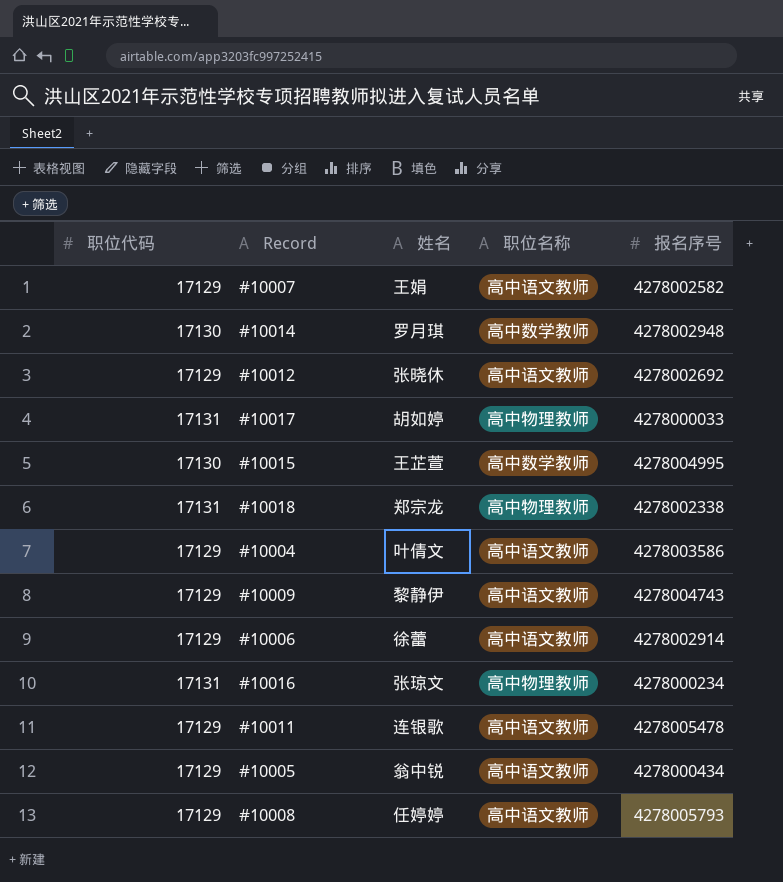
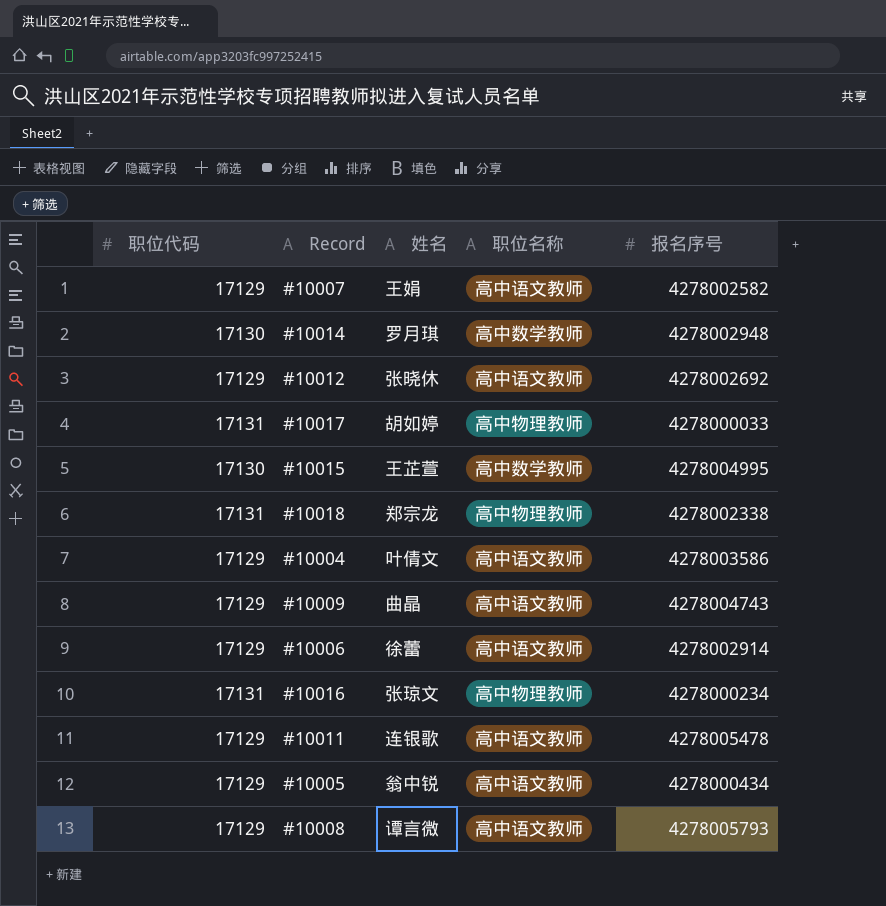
#10009 | 姓名: 黎静伊 -> 曲晶
#10008 | 姓名: 任婷婷 -> 谭言微

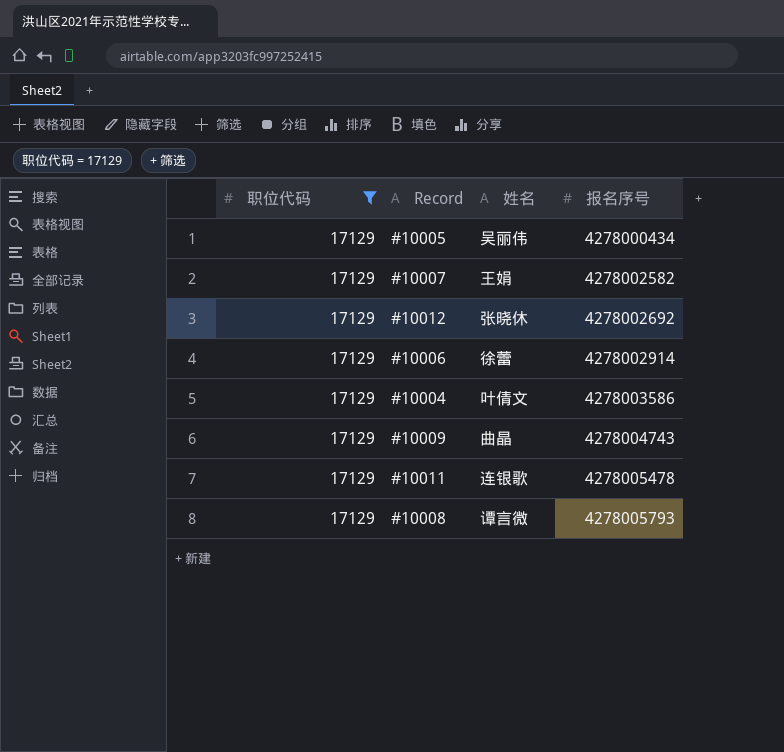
filter: none -> 职位代码 = 17129
row order: none -> 报名序号 ascending
column 职位名称 | position: 4 -> none
#10005 | 姓名: 翁中锐 -> 吴丽伟

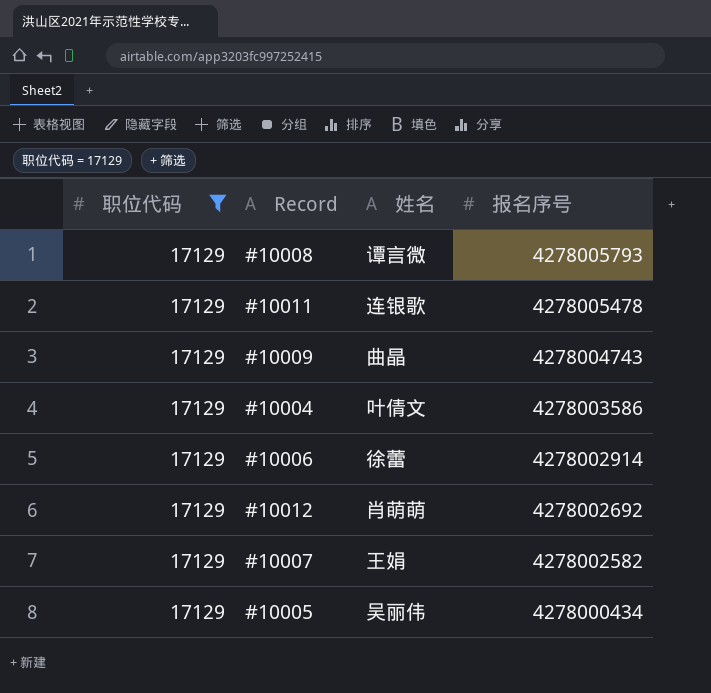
row order: 报名序号 ascending -> 报名序号 descending
#10012 | 姓名: 张晓休 -> 肖萌萌

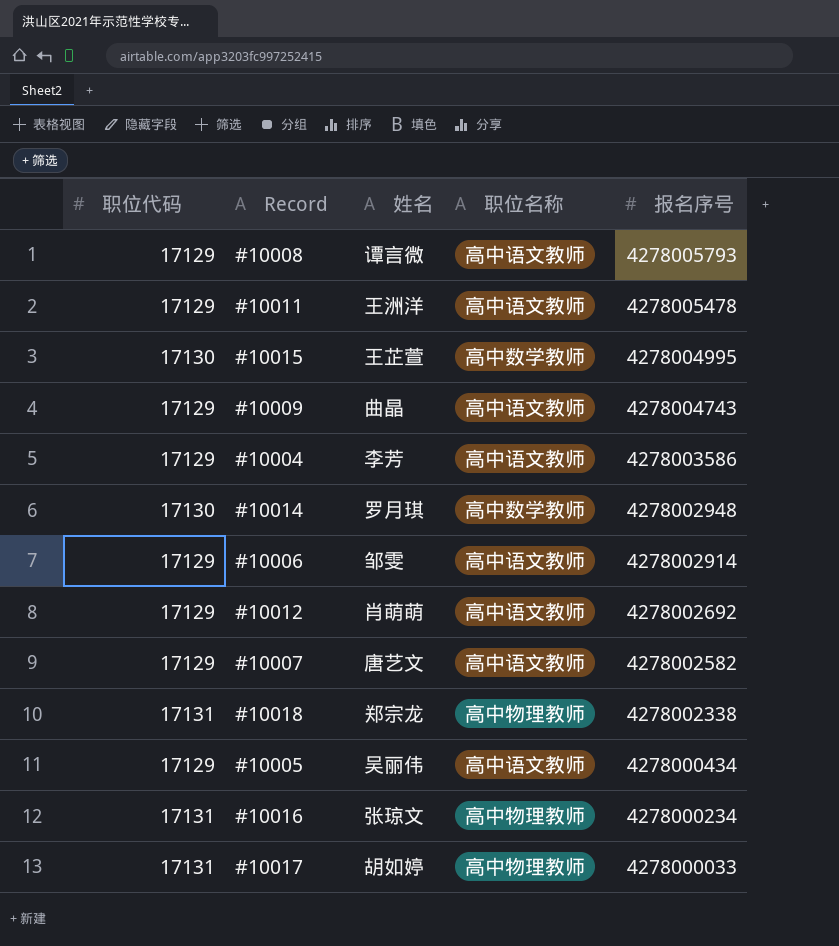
filter: 职位代码 = 17129 -> none
column 职位名称 | position: none -> 4
#10011 | 姓名: 连银歌 -> 王洲洋
#10004 | 姓名: 叶倩文 -> 李芳
#10006 | 姓名: 徐蕾 -> 邹雯
#10007 | 姓名: 王娟 -> 唐艺文

